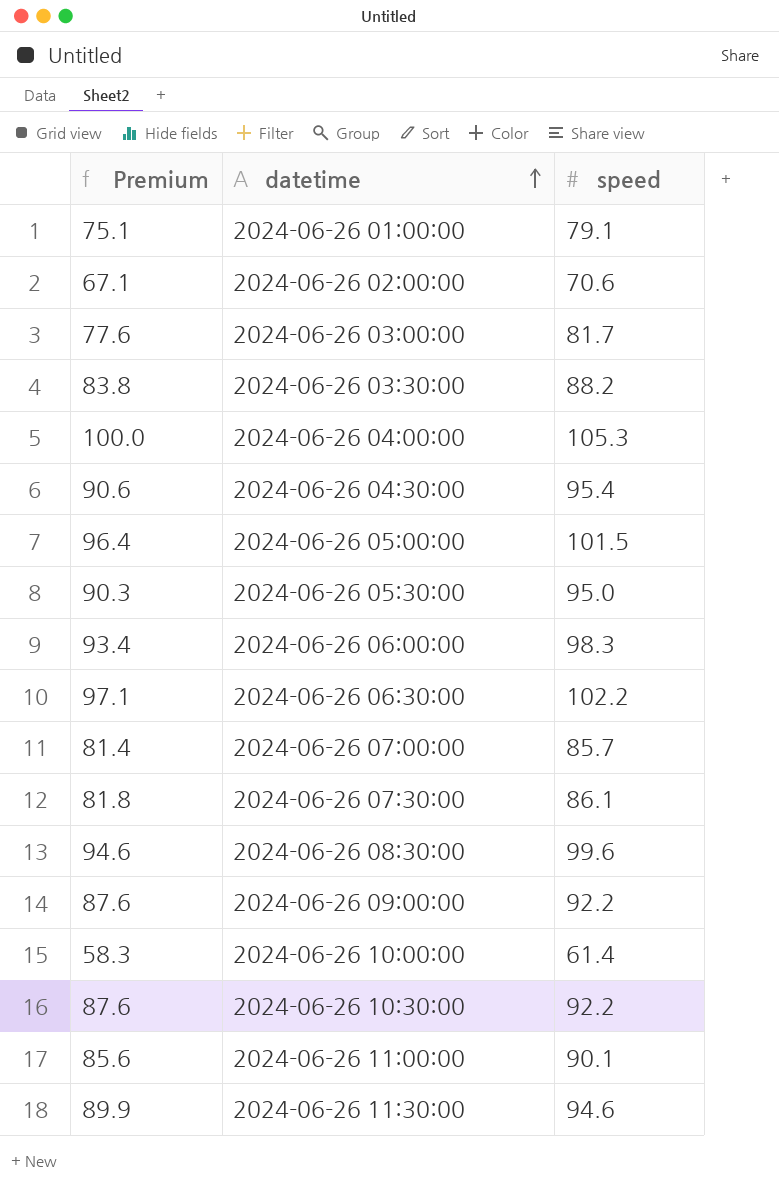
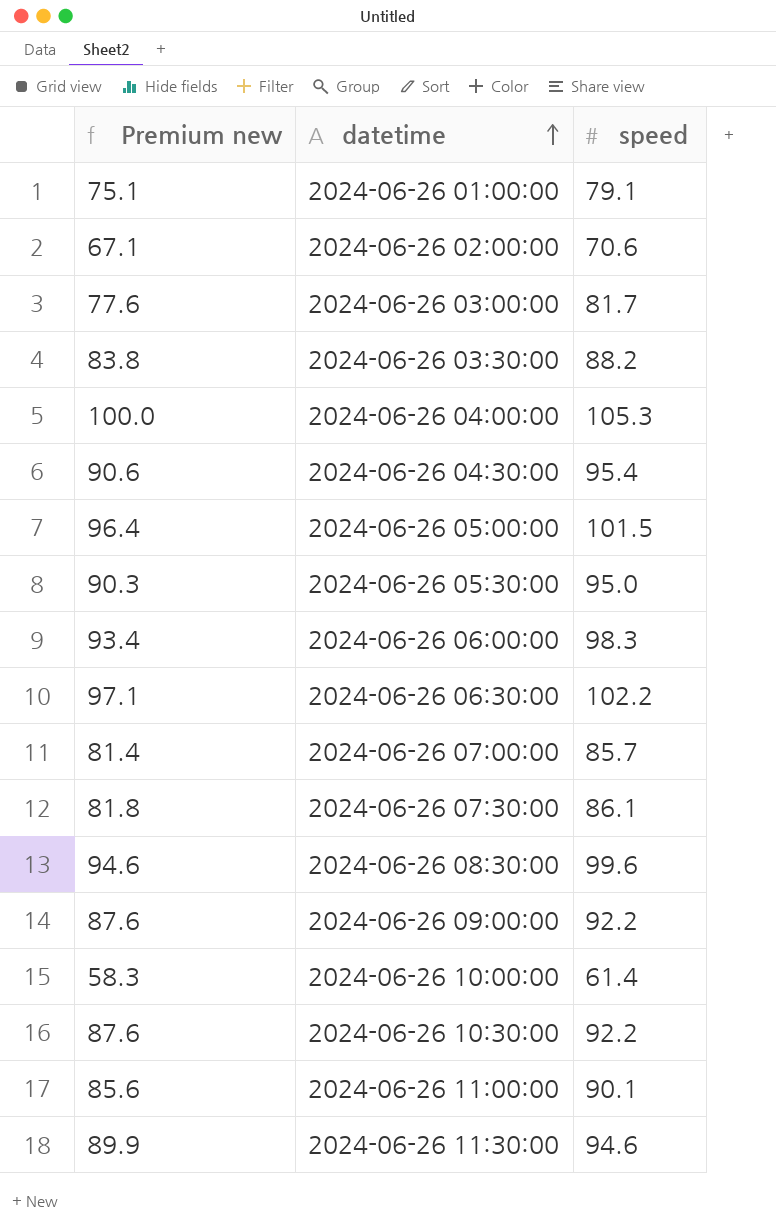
column name: Premium -> Premium new

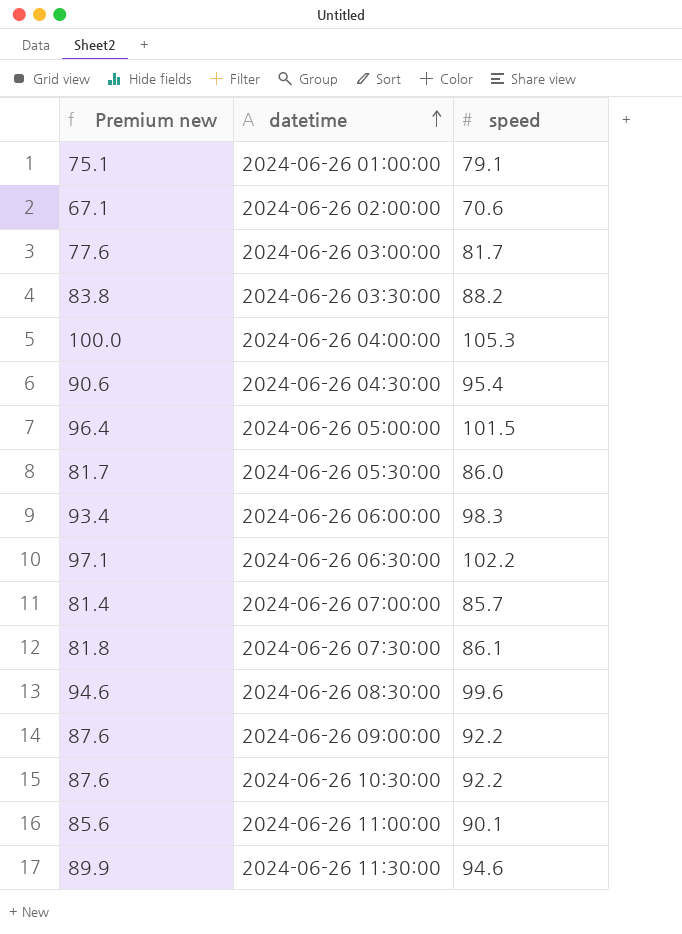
row 2024-06-26 10:00:00: 58.3 | 61.4 -> none
2024-06-26 05:30:00 | Premium new: 90.3 -> 81.7
2024-06-26 05:30:00 | speed: 95.0 -> 86.0

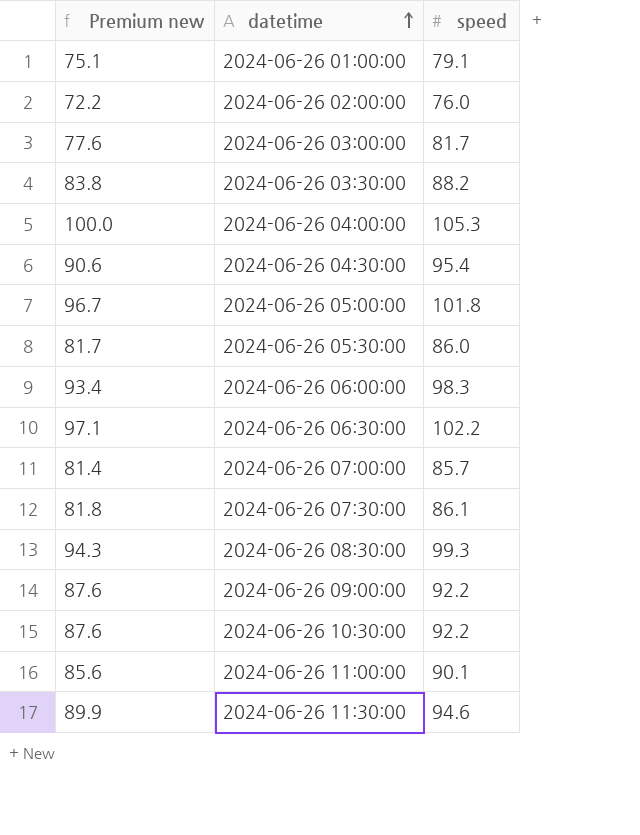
2024-06-26 02:00:00 | Premium new: 67.1 -> 72.2
2024-06-26 02:00:00 | speed: 70.6 -> 76.0
2024-06-26 05:00:00 | Premium new: 96.4 -> 96.7
2024-06-26 05:00:00 | speed: 101.5 -> 101.8
2024-06-26 08:30:00 | Premium new: 94.6 -> 94.3
2024-06-26 08:30:00 | speed: 99.6 -> 99.3

